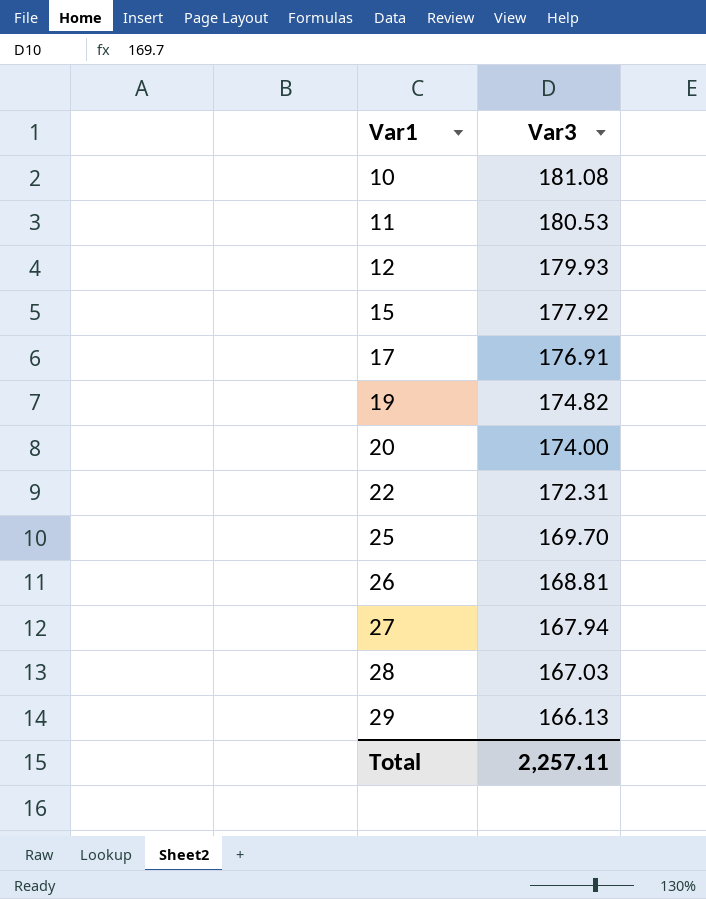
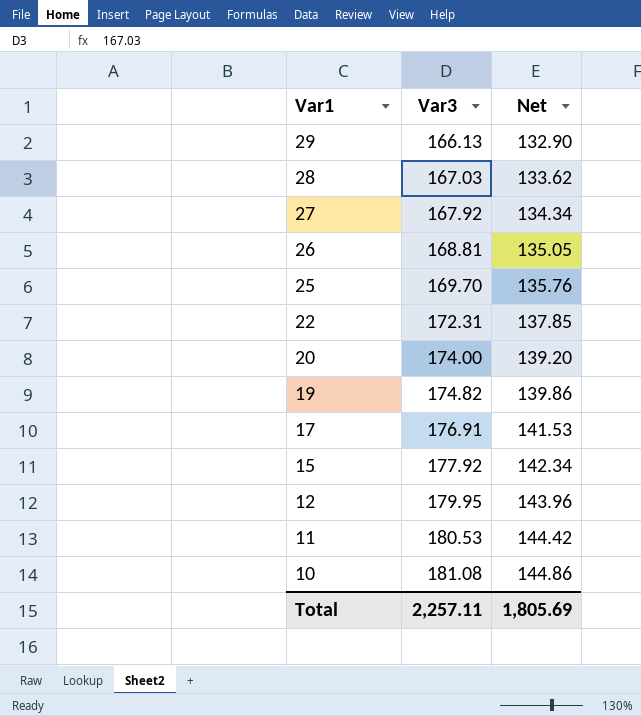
row order: Var1 ascending -> Var1 descending
column Net | formula: none -> [Var3] * 0.8
27 | Var3: 167.94 -> 167.92
12 | Var3: 179.93 -> 179.95

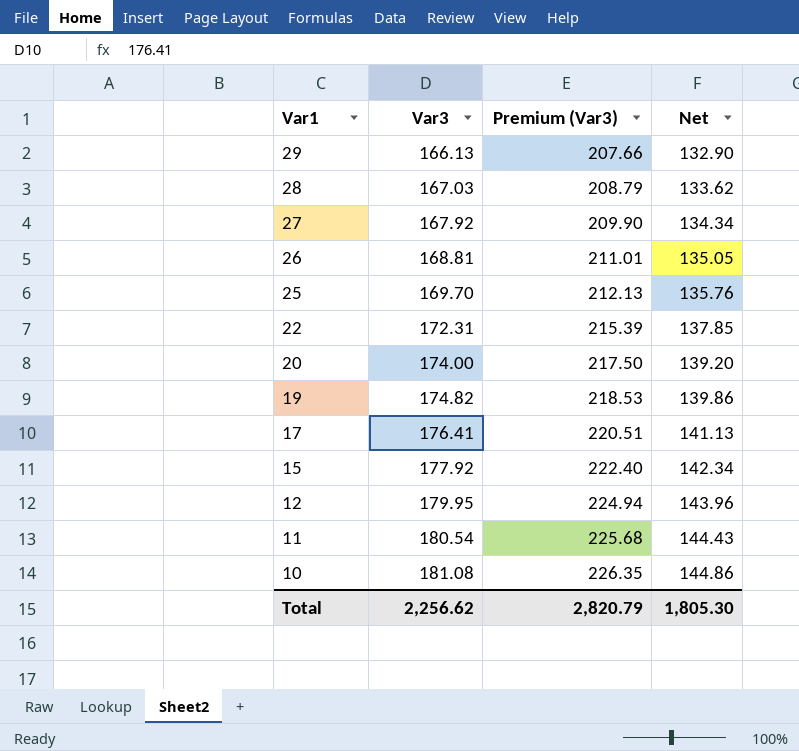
column Premium (Var3) | formula: none -> [Var3] * 1.25
17 | Var3: 176.91 -> 176.41
17 | Net: 141.53 -> 141.13
11 | Var3: 180.53 -> 180.54
11 | Net: 144.42 -> 144.43
Total | Var3: 2,257.11 -> 2,256.62
Total | Net: 1,805.69 -> 1,805.30

